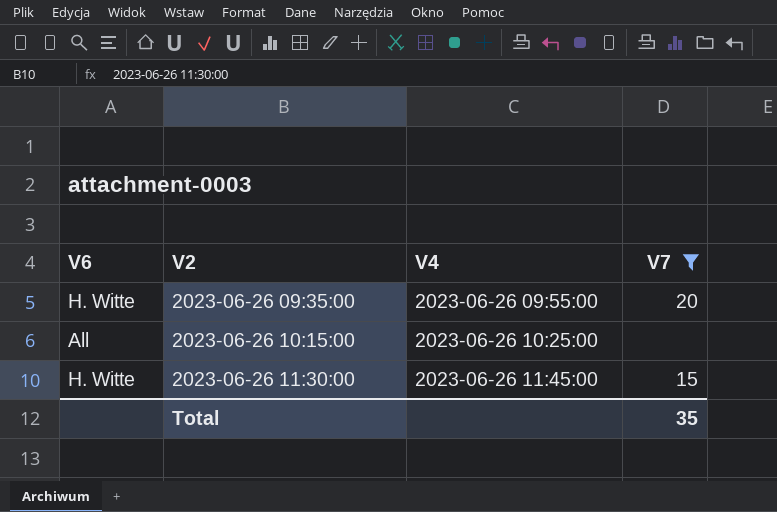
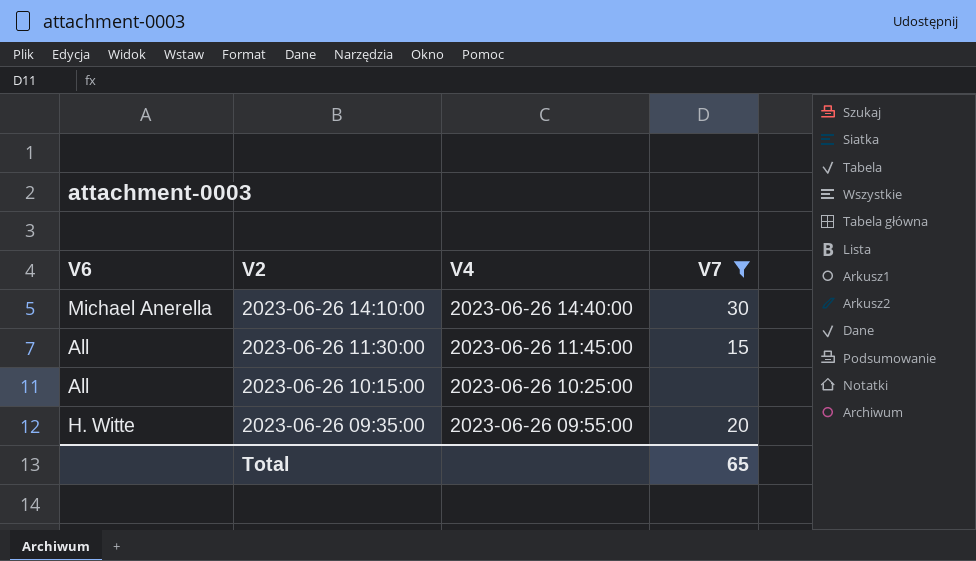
row order: V2 ascending -> V2 descending
row 2023-06-26 14:10:00: none -> Michael Anerella | 2023-06-26 14:40:00 | 30
2023-06-26 11:30:00 | V6: H. Witte -> All
Total | V7: 35 -> 65

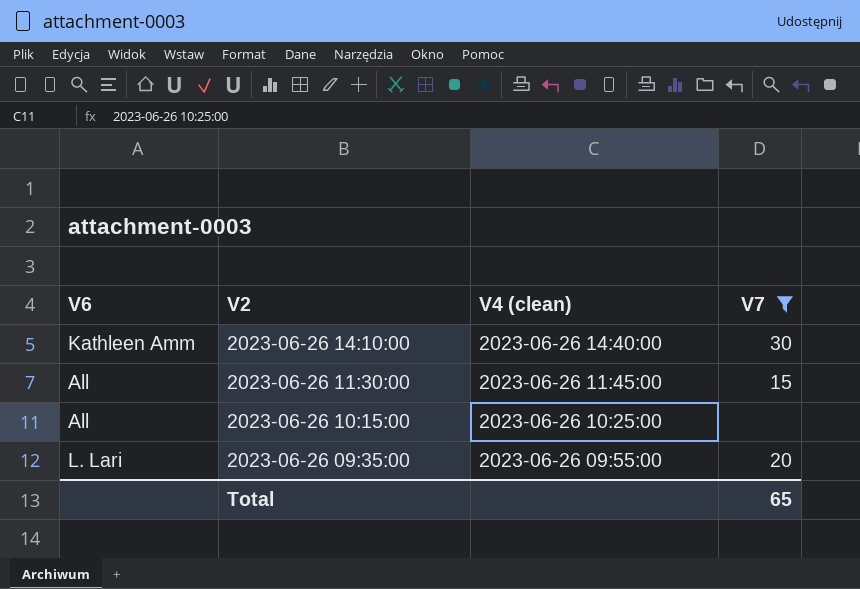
column name: V4 -> V4 (clean)
2023-06-26 14:10:00 | V6: Michael Anerella -> Kathleen Amm
2023-06-26 09:35:00 | V6: H. Witte -> L. Lari

